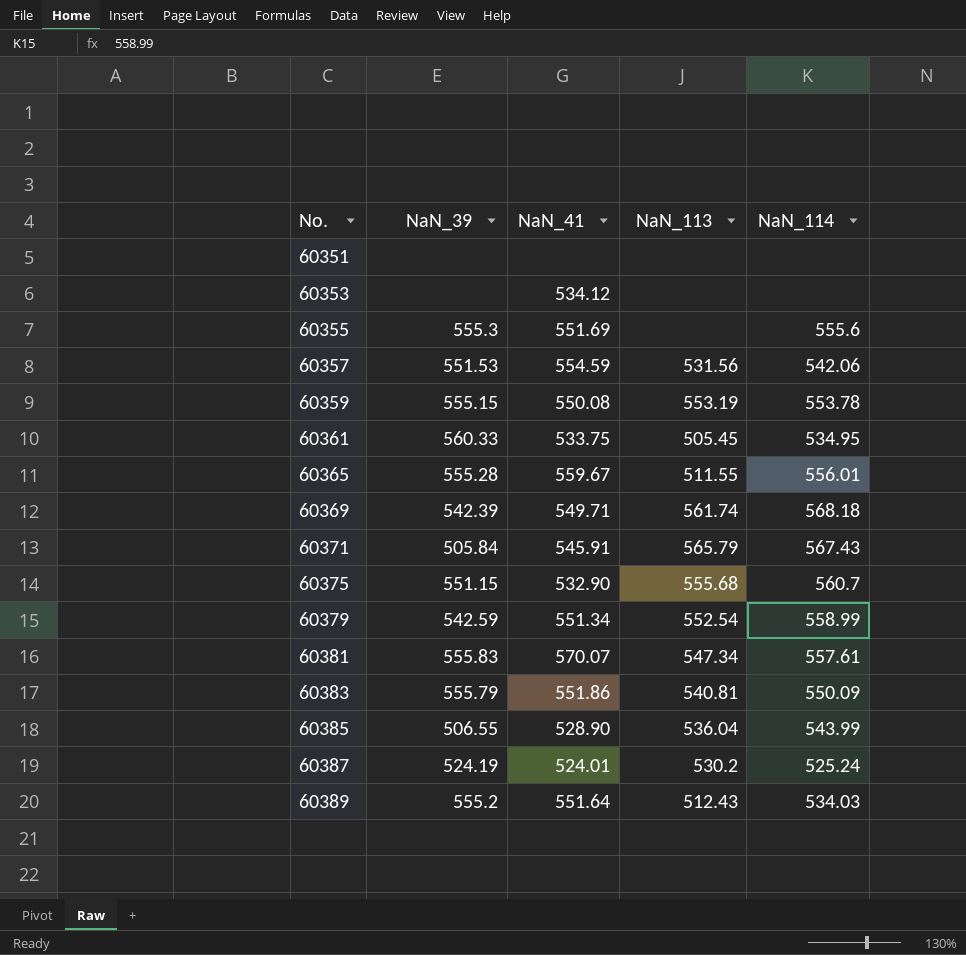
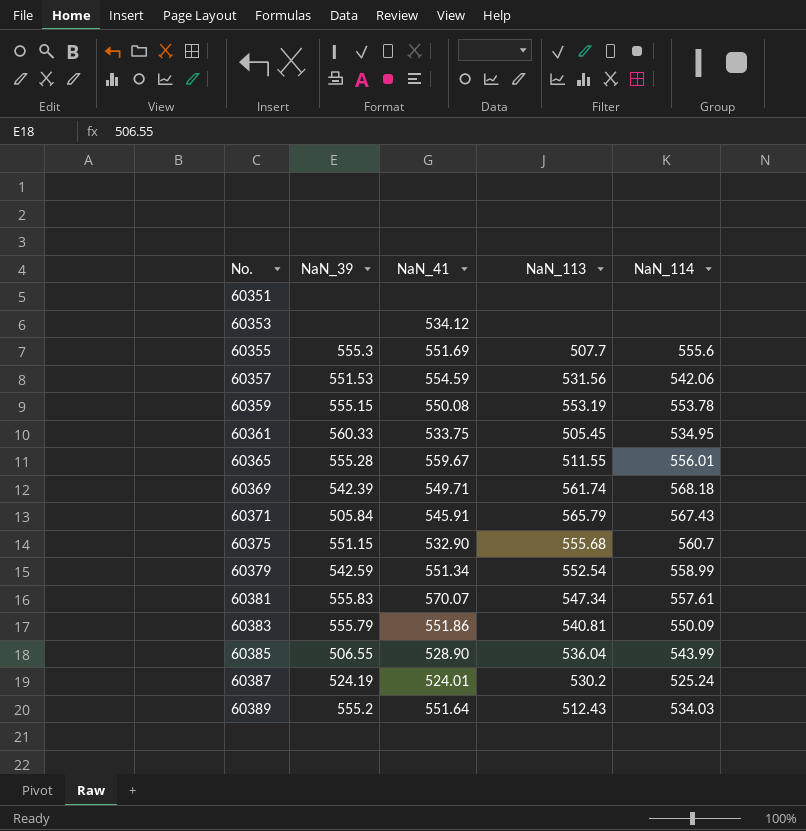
60355 | NaN_113: none -> 507.7

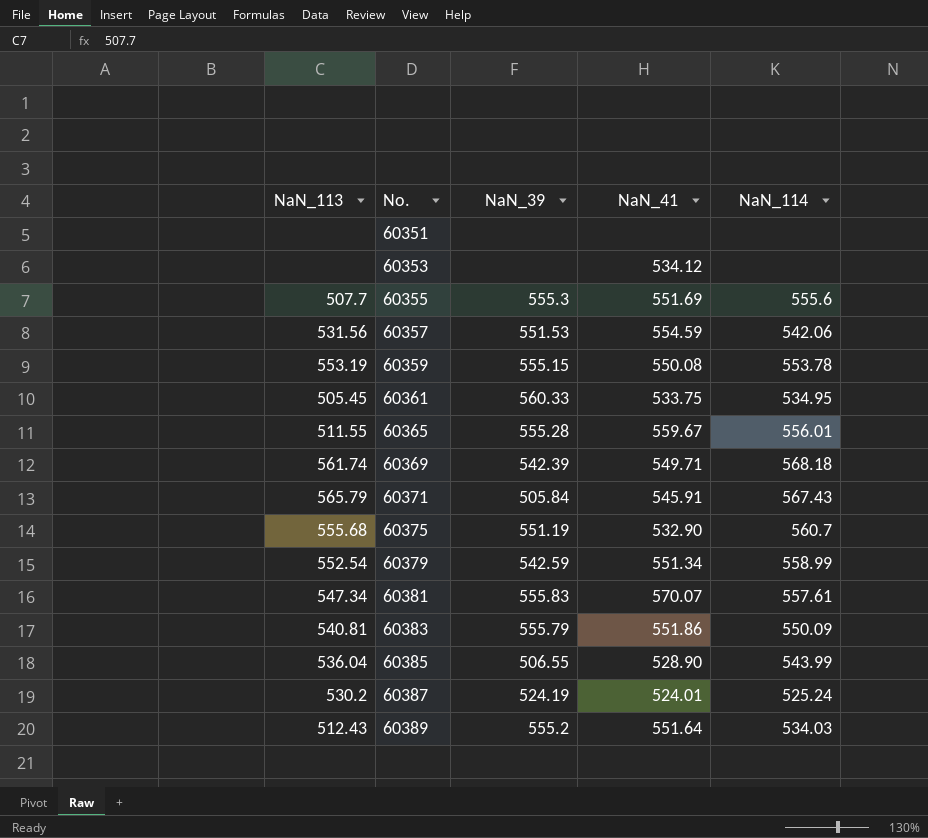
column NaN_113 | position: 4 -> 1
60375 | NaN_39: 551.15 -> 551.19

